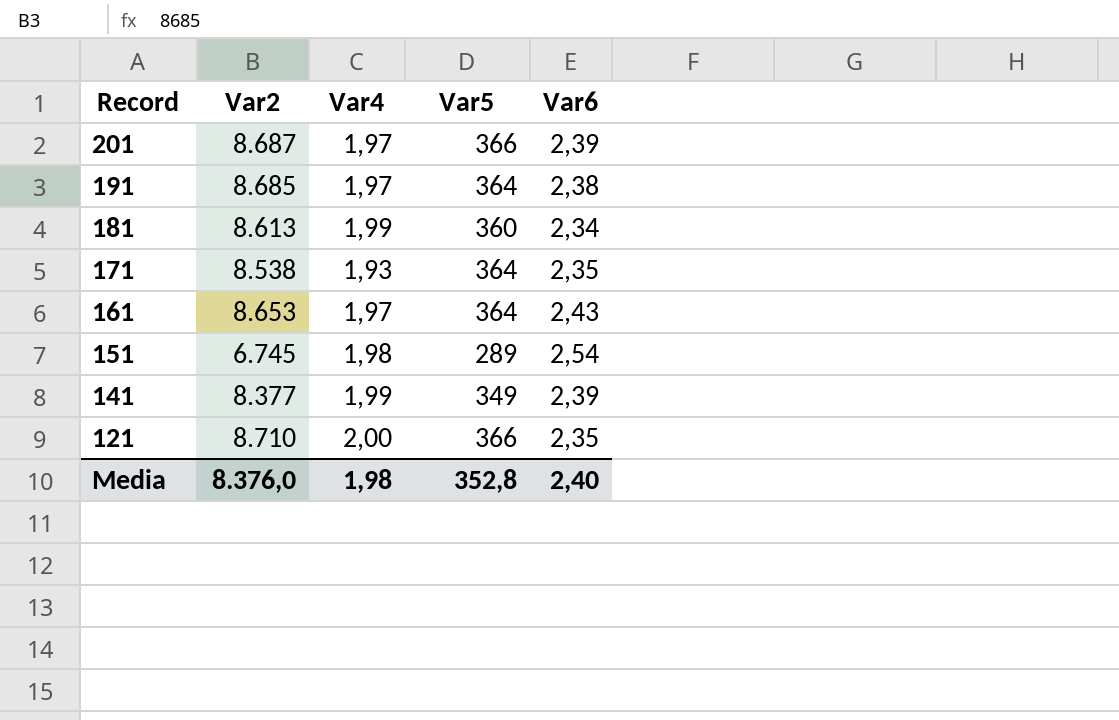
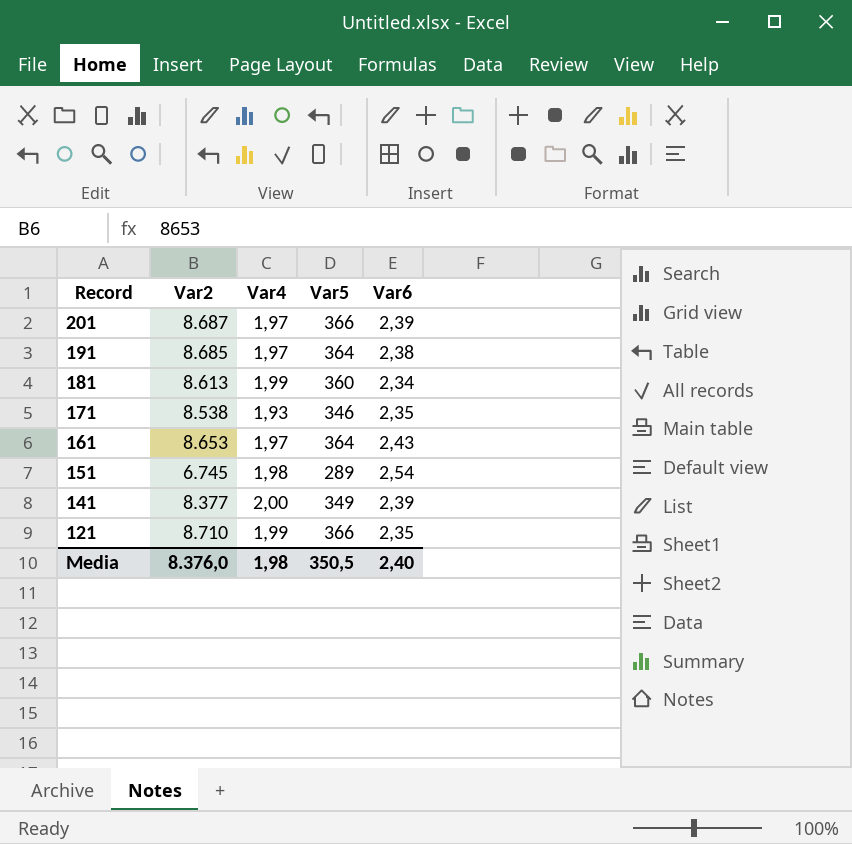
171 | Var5: 364 -> 346
141 | Var4: 1,99 -> 2,00
121 | Var4: 2,00 -> 1,99
Media | Var5: 352,8 -> 350,5

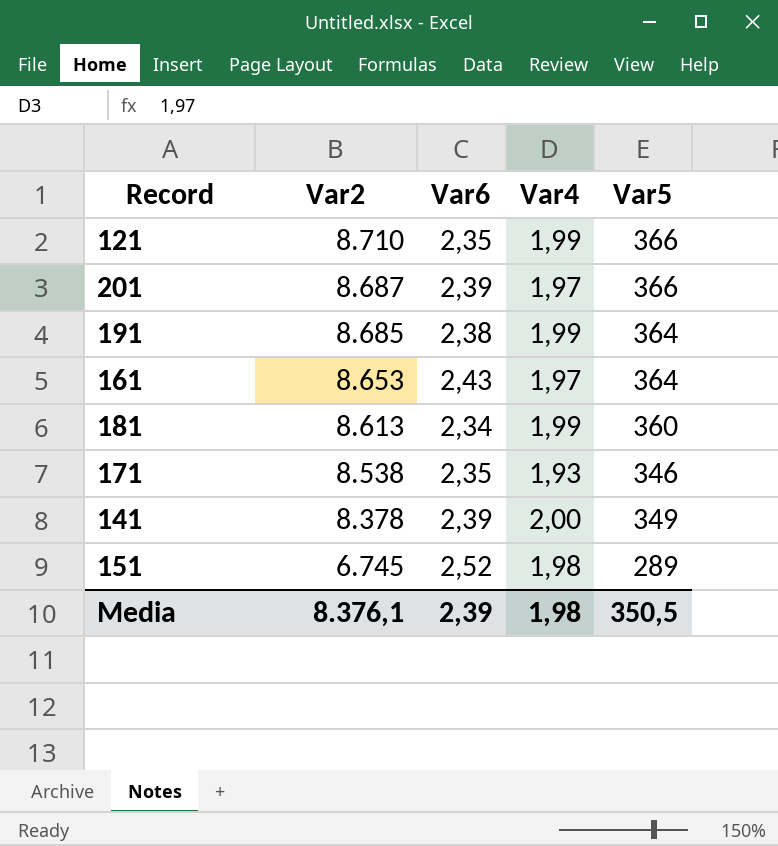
row order: Record descending -> Var2 descending
column Var6 | position: 5 -> 3
191 | Var4: 1,97 -> 1,99
141 | Var2: 8.377 -> 8.378
151 | Var6: 2,54 -> 2,52
Media | Var2: 8.376,0 -> 8.376,1
Media | Var6: 2,40 -> 2,39

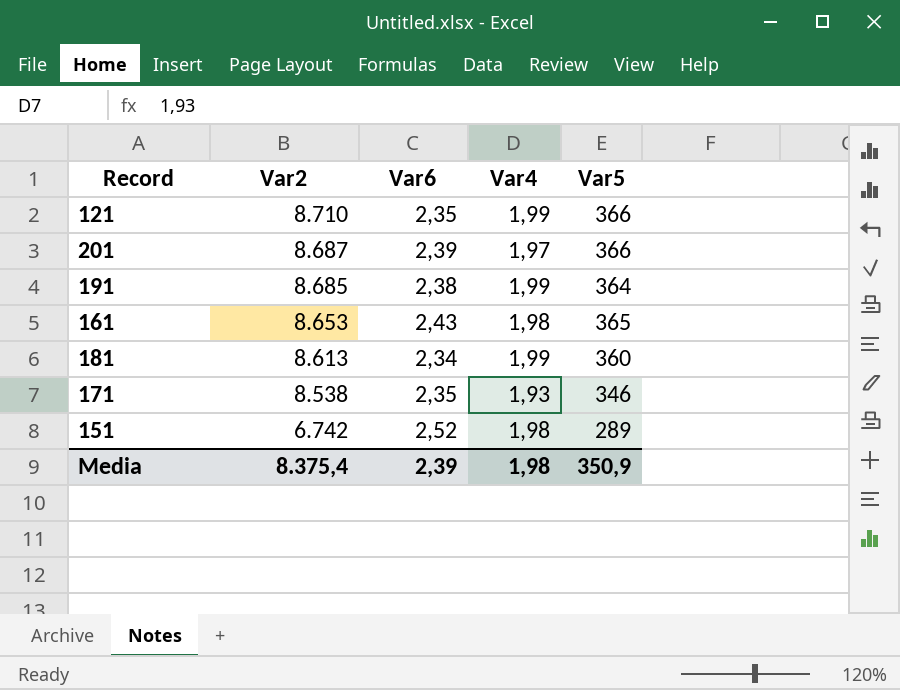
row 141: 8.378 | 2,39 | 2,00 | 349 -> none
161 | Var4: 1,97 -> 1,98
161 | Var5: 364 -> 365
151 | Var2: 6.745 -> 6.742
Media | Var2: 8.376,1 -> 8.375,4
Media | Var5: 350,5 -> 350,9

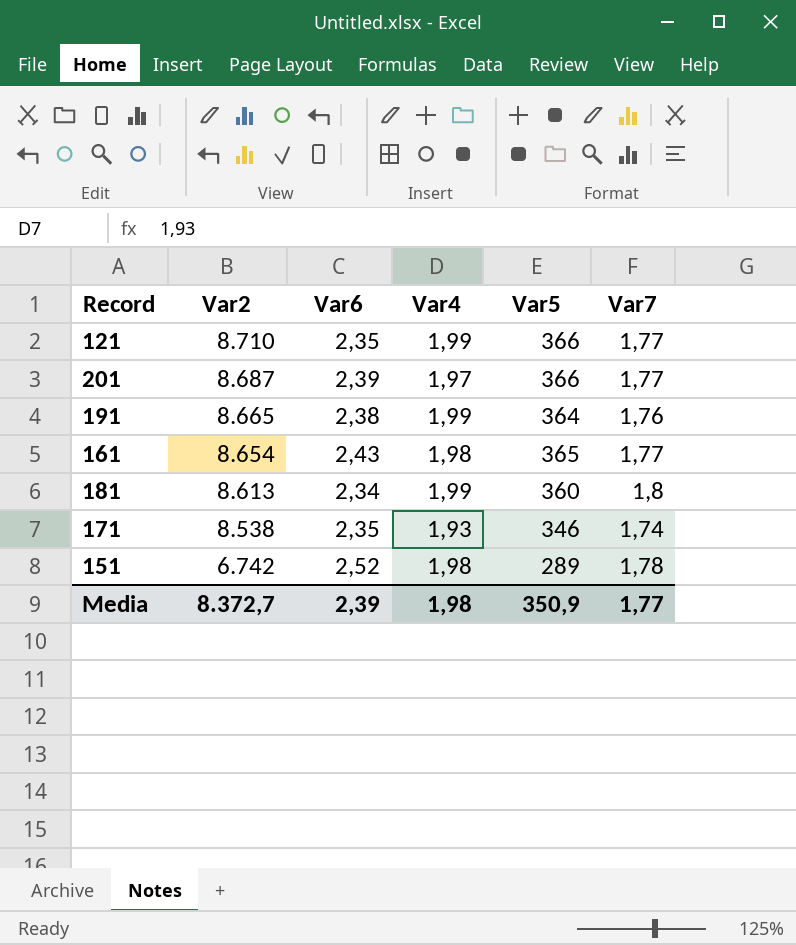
column Var7 | position: none -> 6
191 | Var2: 8.685 -> 8.665
161 | Var2: 8.653 -> 8.654
Media | Var2: 8.375,4 -> 8.372,7

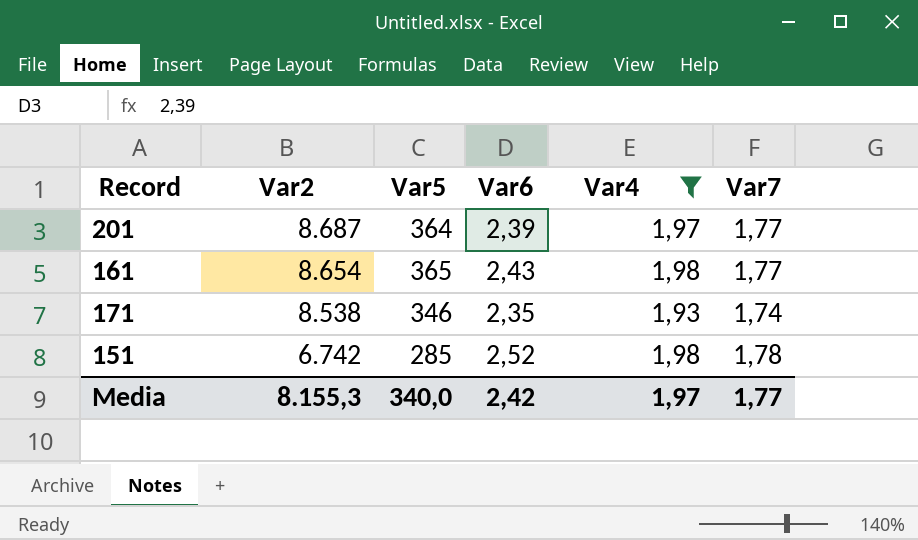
filter: none -> Var4 != 1,99
column Var5 | position: 5 -> 3
201 | Var5: 366 -> 364
151 | Var5: 289 -> 285
Media | Var2: 8.372,7 -> 8.155,3
Media | Var5: 350,9 -> 340,0
Media | Var6: 2,39 -> 2,42
Media | Var4: 1,98 -> 1,97

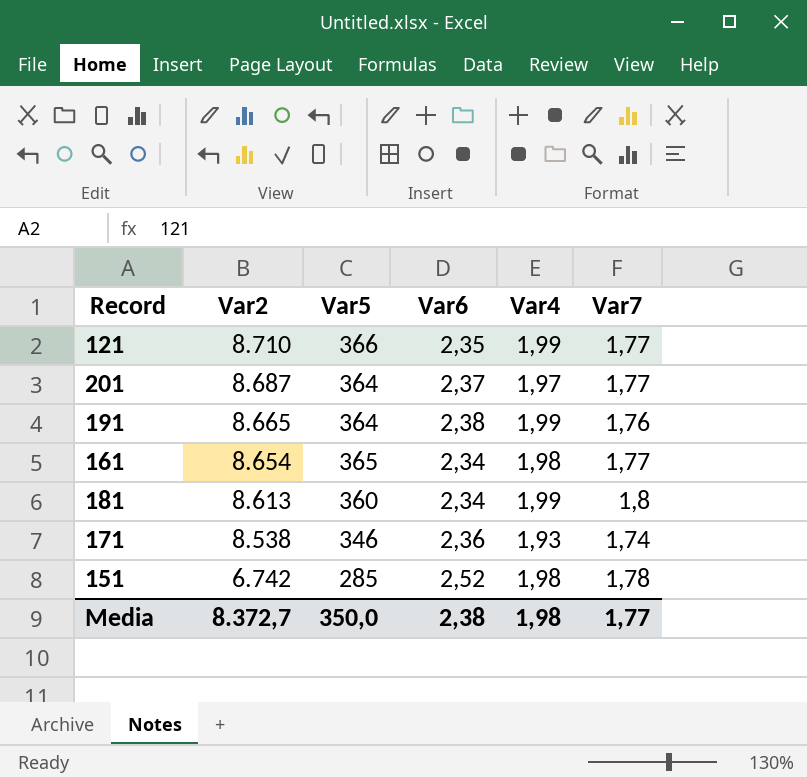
filter: Var4 != 1,99 -> none
201 | Var6: 2,39 -> 2,37
161 | Var6: 2,43 -> 2,34
171 | Var6: 2,35 -> 2,36
Media | Var2: 8.155,3 -> 8.372,7
Media | Var5: 340,0 -> 350,0
Media | Var6: 2,42 -> 2,38
Media | Var4: 1,97 -> 1,98

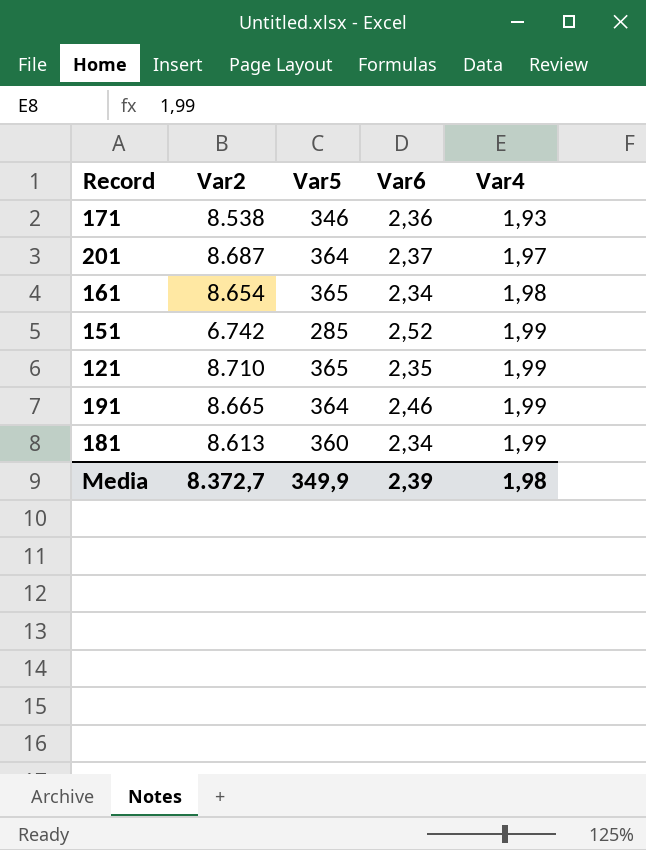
row order: Var2 descending -> Var4 ascending
column Var7 | position: 6 -> none
151 | Var4: 1,98 -> 1,99
121 | Var5: 366 -> 365
191 | Var6: 2,38 -> 2,46
Media | Var5: 350,0 -> 349,9
Media | Var6: 2,38 -> 2,39

